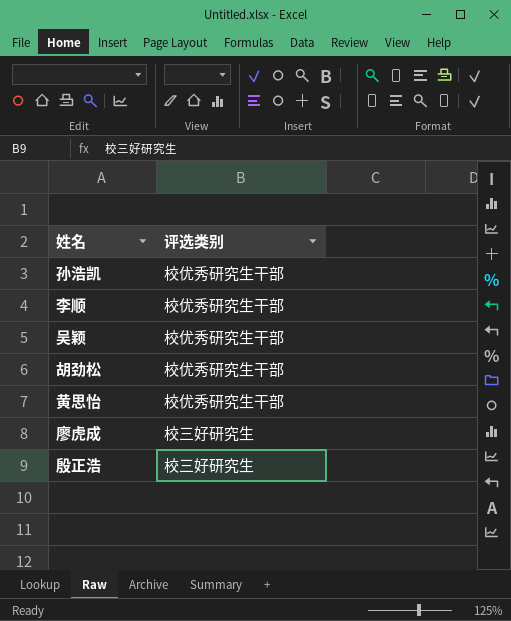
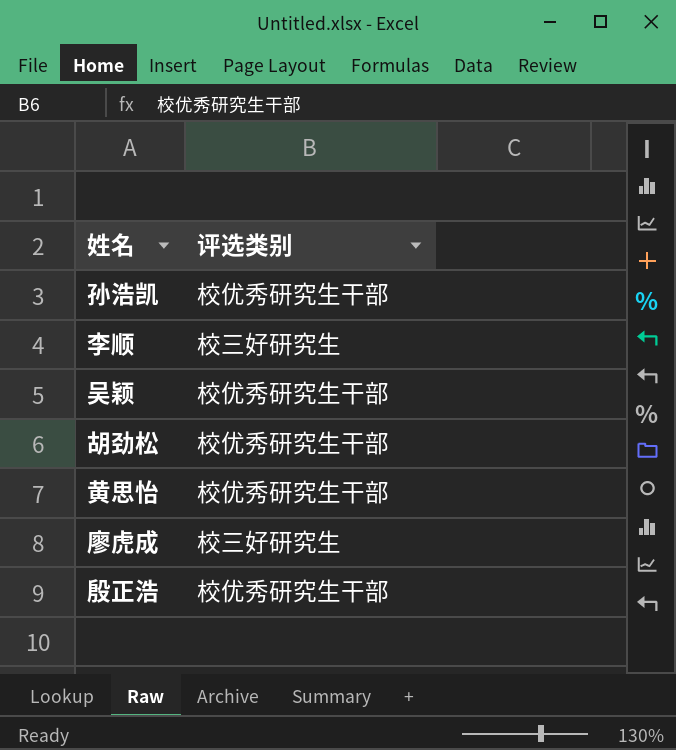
李顺 | 评选类别: 校优秀研究生干部 -> 校三好研究生
殷正浩 | 评选类别: 校三好研究生 -> 校优秀研究生干部

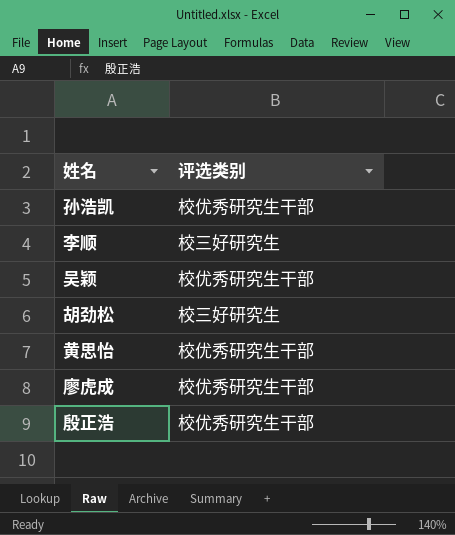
胡劲松 | 评选类别: 校优秀研究生干部 -> 校三好研究生
廖虎成 | 评选类别: 校三好研究生 -> 校优秀研究生干部

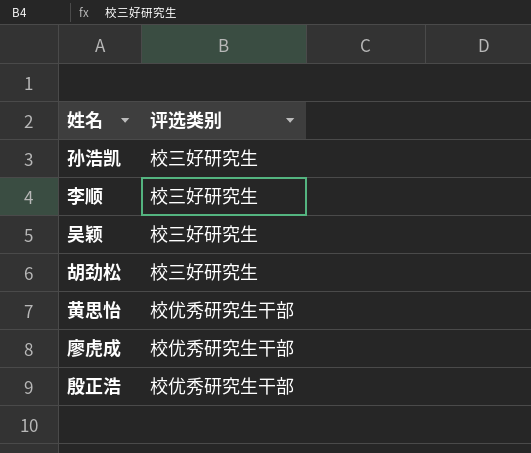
孙浩凯 | 评选类别: 校优秀研究生干部 -> 校三好研究生
吴颖 | 评选类别: 校优秀研究生干部 -> 校三好研究生

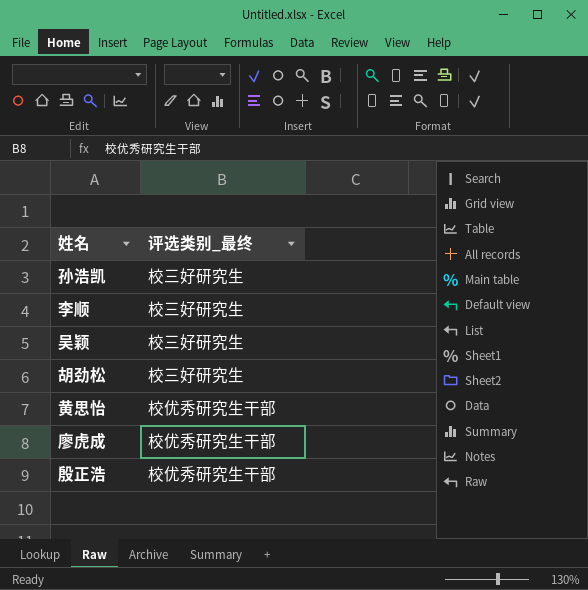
column name: 评选类别 -> 评选类别_最终

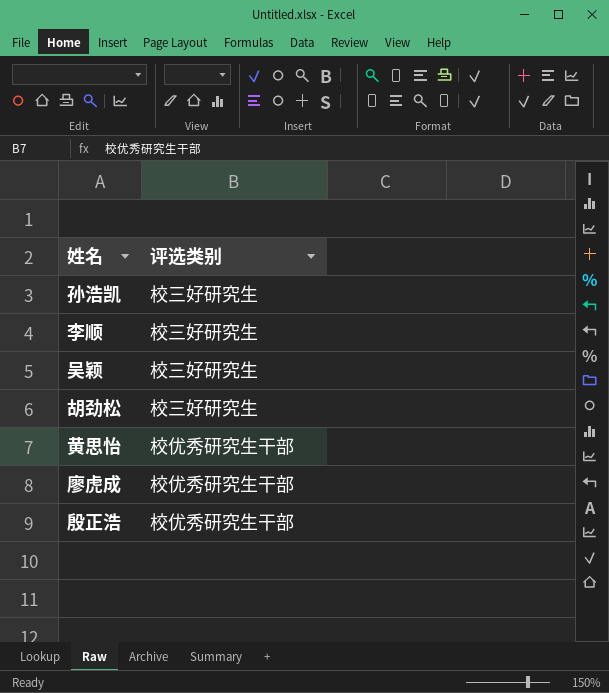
column name: 评选类别_最终 -> 评选类别

